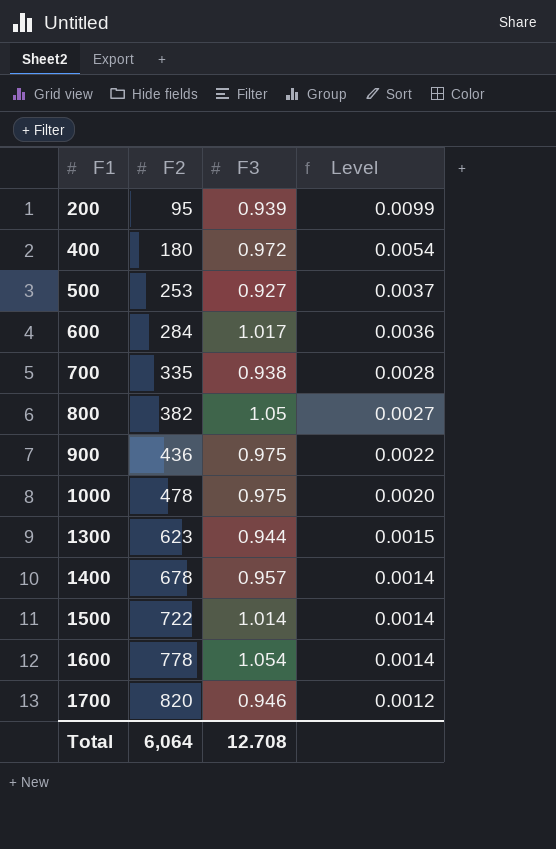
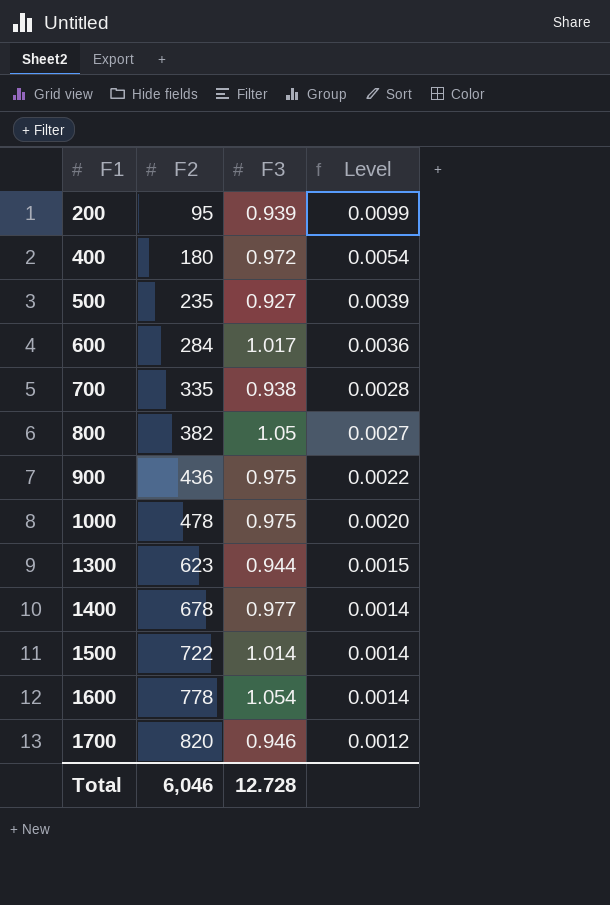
500 | F2: 253 -> 235
500 | Level: 0.0037 -> 0.0039
1400 | F3: 0.957 -> 0.977
Total | F2: 6,064 -> 6,046
Total | F3: 12.708 -> 12.728

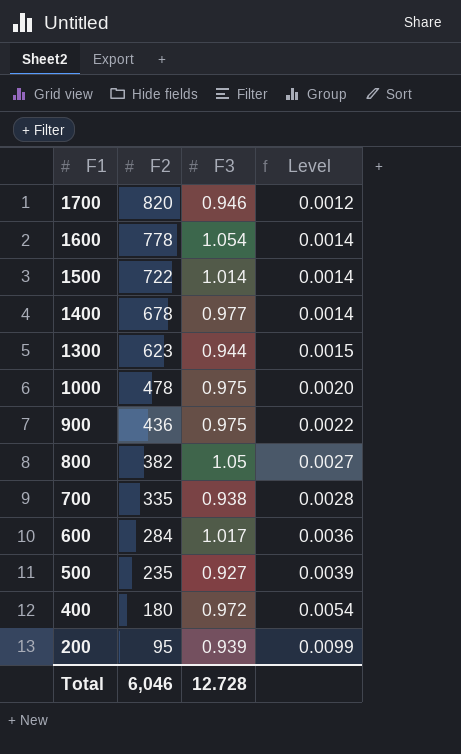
row order: F1 ascending -> F1 descending

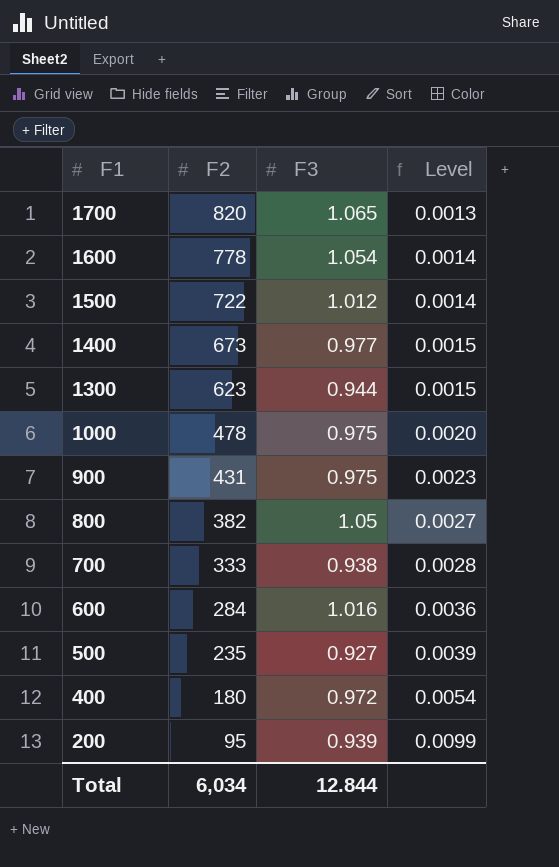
1700 | F3: 0.946 -> 1.065
1700 | Level: 0.0012 -> 0.0013
1500 | F3: 1.014 -> 1.012
1400 | F2: 678 -> 673
1400 | Level: 0.0014 -> 0.0015
900 | F2: 436 -> 431
900 | Level: 0.0022 -> 0.0023
700 | F2: 335 -> 333
600 | F3: 1.017 -> 1.016
Total | F2: 6,046 -> 6,034
Total | F3: 12.728 -> 12.844

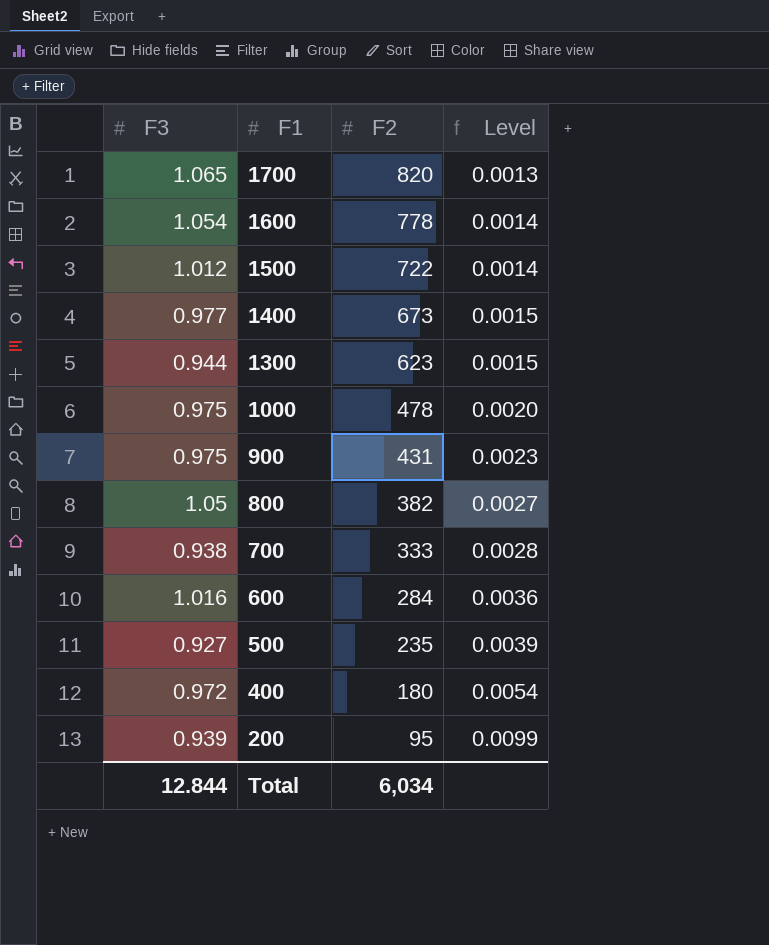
column F3 | position: 3 -> 1

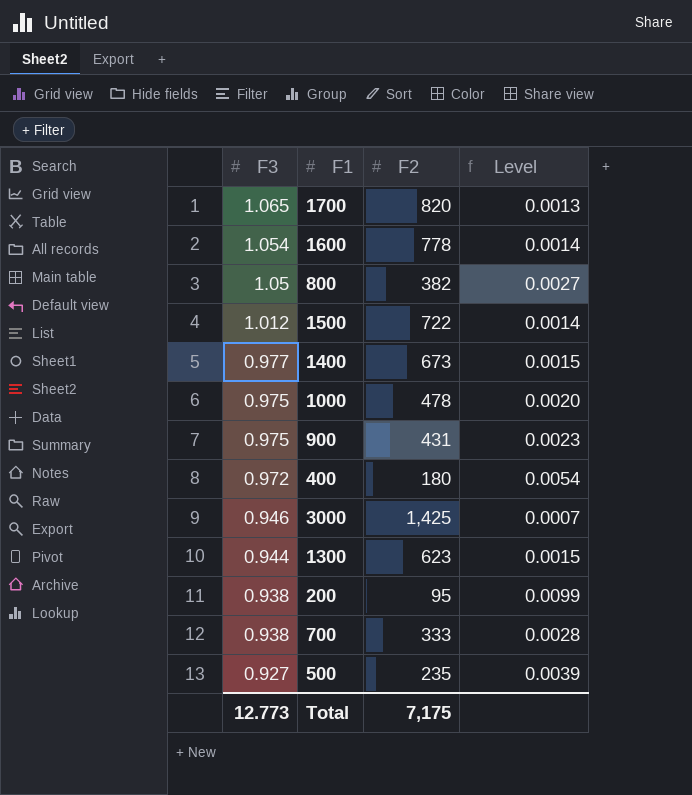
row order: F1 descending -> F3 descending
row 600: 1.016 | 284 | 0.0036 -> none
row 3000: none -> 0.946 | 1,425 | 0.0007
200 | F3: 0.939 -> 0.938
Total | F3: 12.844 -> 12.773
Total | F2: 6,034 -> 7,175

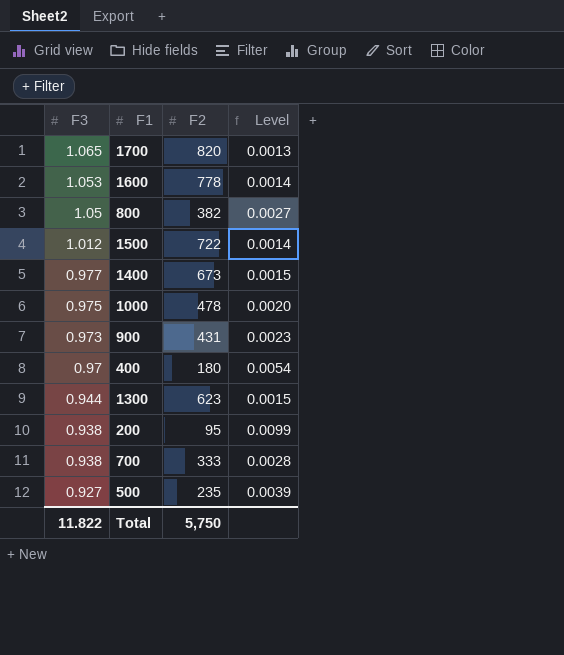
row 3000: 0.946 | 1,425 | 0.0007 -> none
1600 | F3: 1.054 -> 1.053
900 | F3: 0.975 -> 0.973
400 | F3: 0.972 -> 0.97
Total | F3: 12.773 -> 11.822
Total | F2: 7,175 -> 5,750

